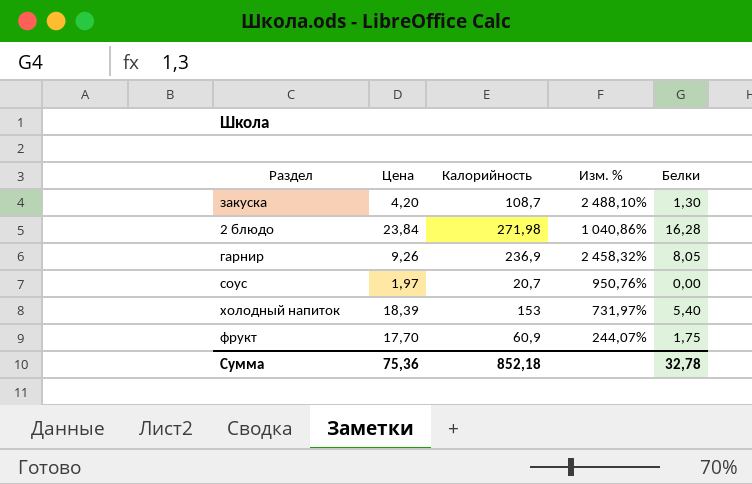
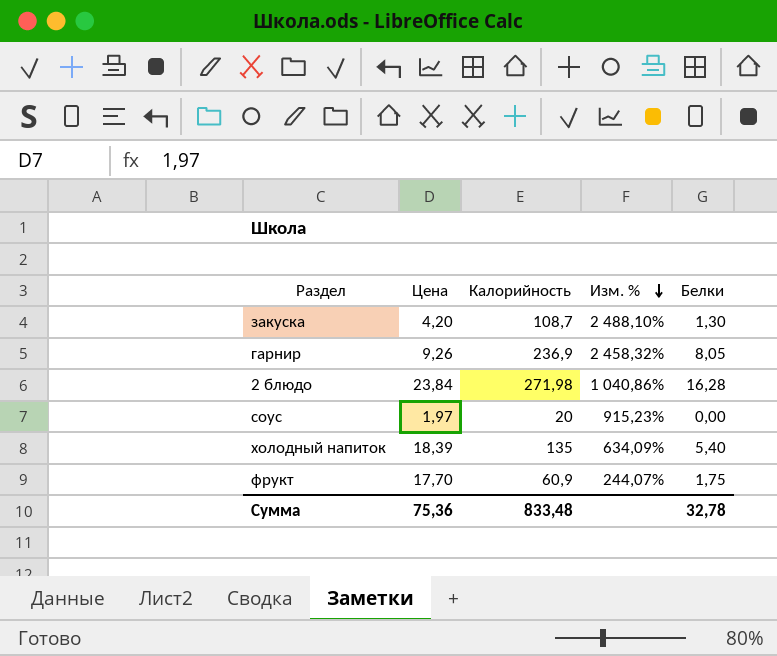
row order: none -> Изм. % descending
соус | Калорийность: 20,7 -> 20
соус | Изм. %: 950,76% -> 915,23%
холодный напиток | Калорийность: 153 -> 135
холодный напиток | Изм. %: 731,97% -> 634,09%
Сумма | Калорийность: 852,18 -> 833,48

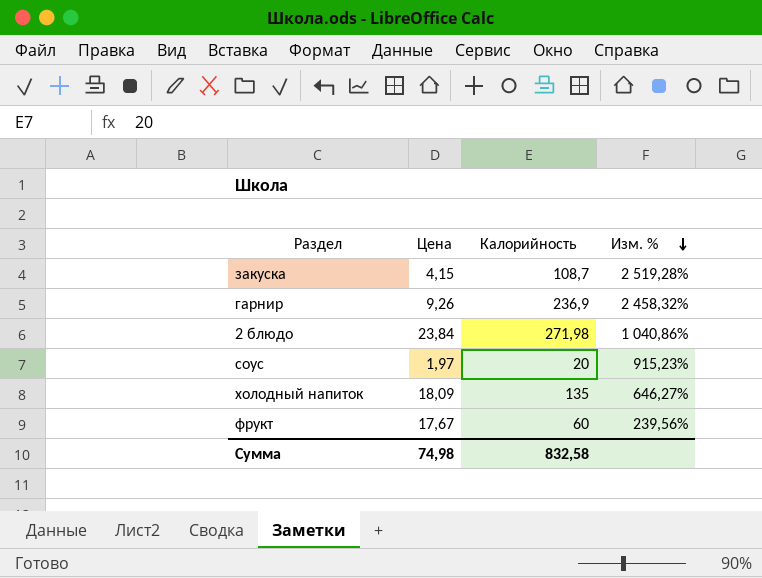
column Белки | position: 5 -> none
закуска | Цена: 4,20 -> 4,15
закуска | Изм. %: 2 488,10% -> 2 519,28%
холодный напиток | Цена: 18,39 -> 18,09
холодный напиток | Изм. %: 634,09% -> 646,27%
фрукт | Цена: 17,70 -> 17,67
фрукт | Калорийность: 60,9 -> 60
фрукт | Изм. %: 244,07% -> 239,56%
Сумма | Цена: 75,36 -> 74,98
Сумма | Калорийность: 833,48 -> 832,58

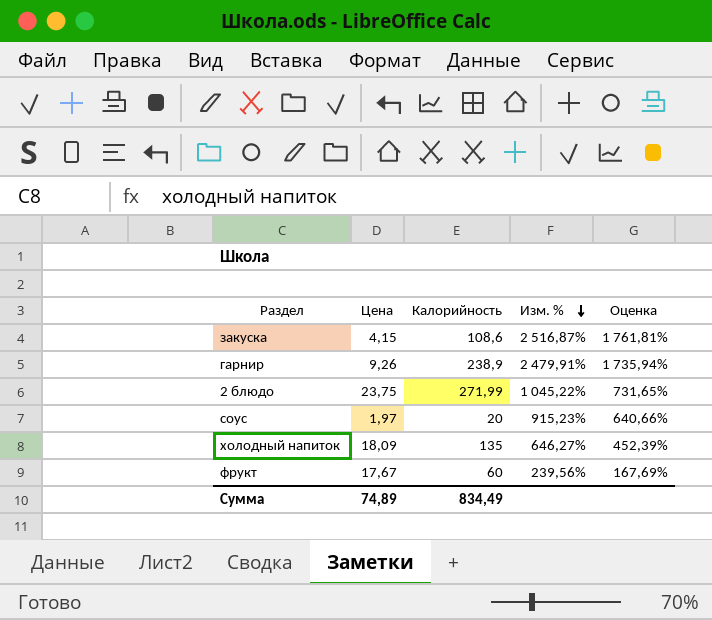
column Оценка | formula: none -> [Изм. %] * 0,7
закуска | Калорийность: 108,7 -> 108,6
закуска | Изм. %: 2 519,28% -> 2 516,87%
гарнир | Калорийность: 236,9 -> 238,9
гарнир | Изм. %: 2 458,32% -> 2 479,91%
2 блюдо | Цена: 23,84 -> 23,75
2 блюдо | Калорийность: 271,98 -> 271,99
2 блюдо | Изм. %: 1 040,86% -> 1 045,22%
Сумма | Цена: 74,98 -> 74,89
Сумма | Калорийность: 832,58 -> 834,49

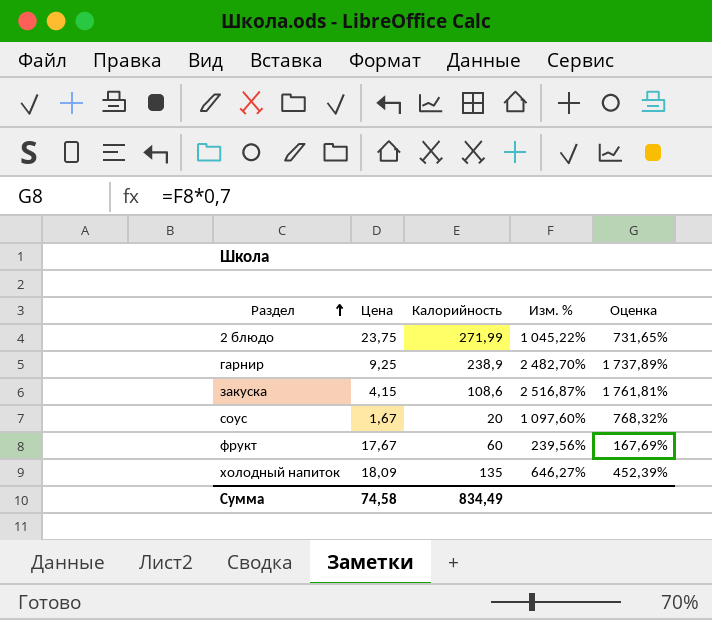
row order: Изм. % descending -> Раздел ascending
гарнир | Цена: 9,26 -> 9,25
гарнир | Изм. %: 2 479,91% -> 2 482,70%
гарнир | Оценка: 1 735,94% -> 1 737,89%
соус | Цена: 1,97 -> 1,67
соус | Изм. %: 915,23% -> 1 097,60%
соус | Оценка: 640,66% -> 768,32%
Сумма | Цена: 74,89 -> 74,58

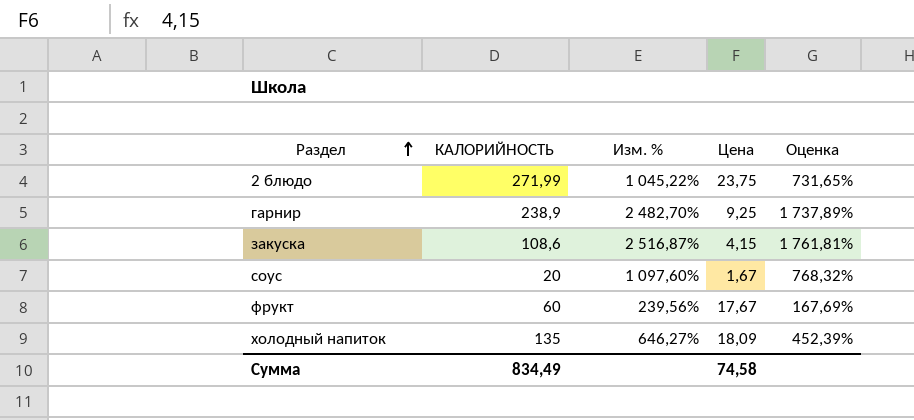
column name: Калорийность -> КАЛОРИЙНОСТЬ
column Цена | position: 2 -> 4

